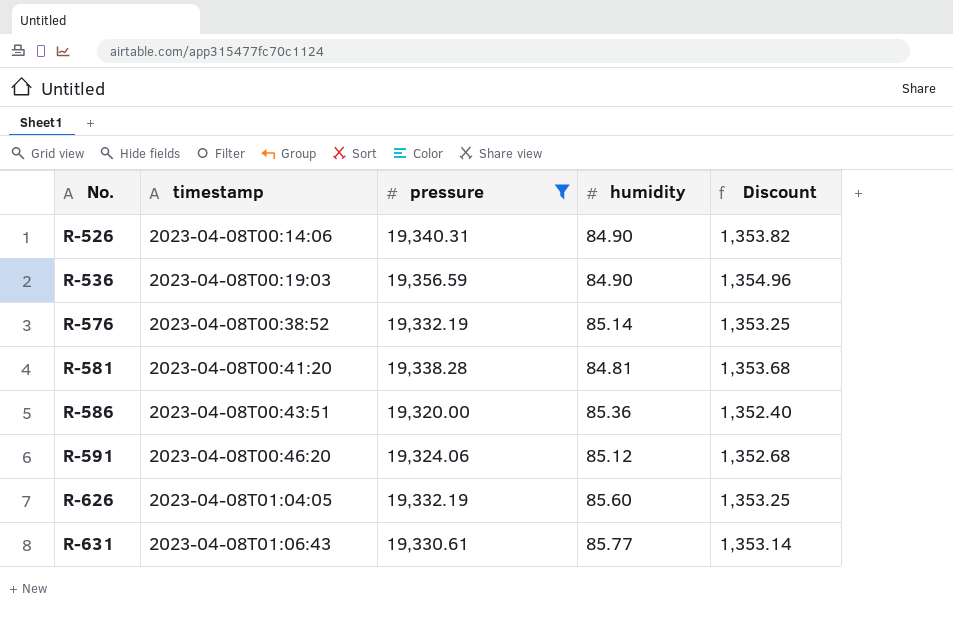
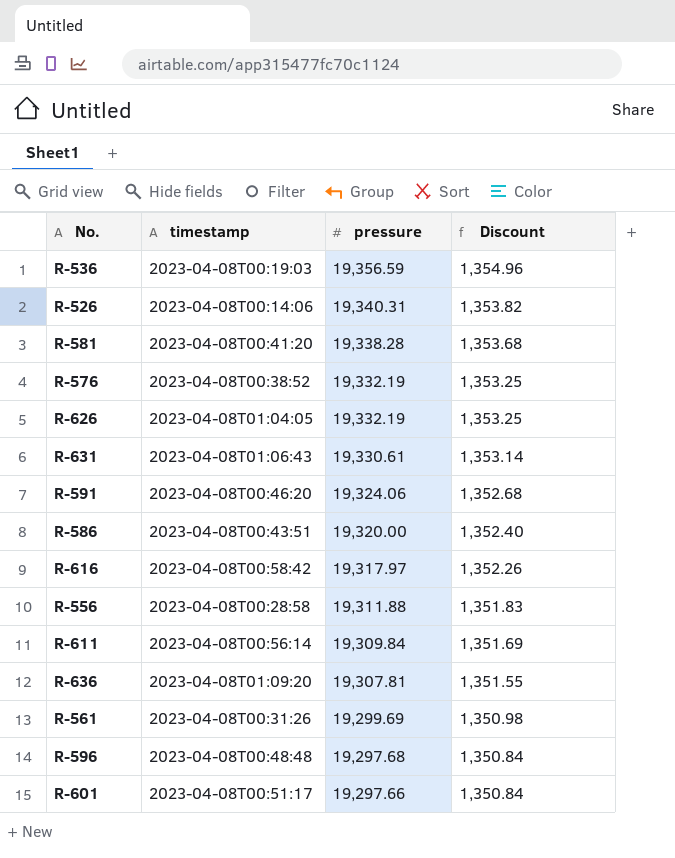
filter: pressure >= 19,320.00 -> none
row order: No. ascending -> pressure descending
column humidity | position: 4 -> none

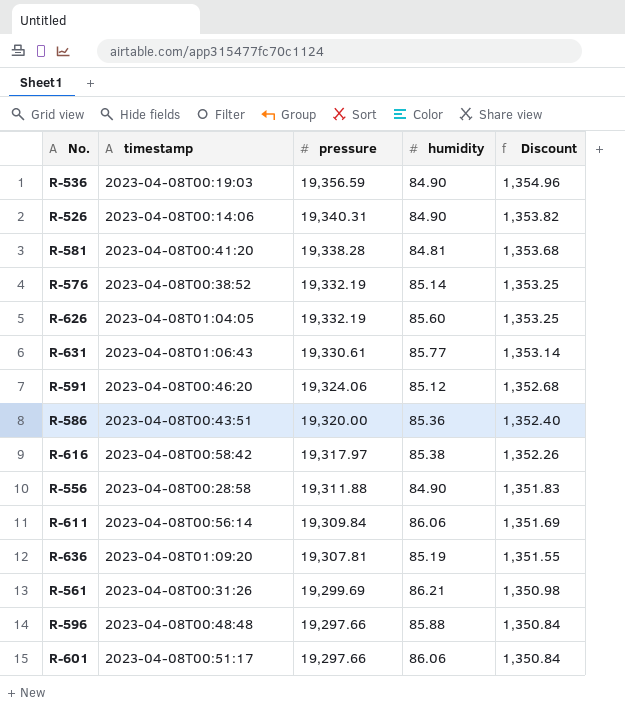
column humidity | position: none -> 4
R-596 | pressure: 19,297.68 -> 19,297.66

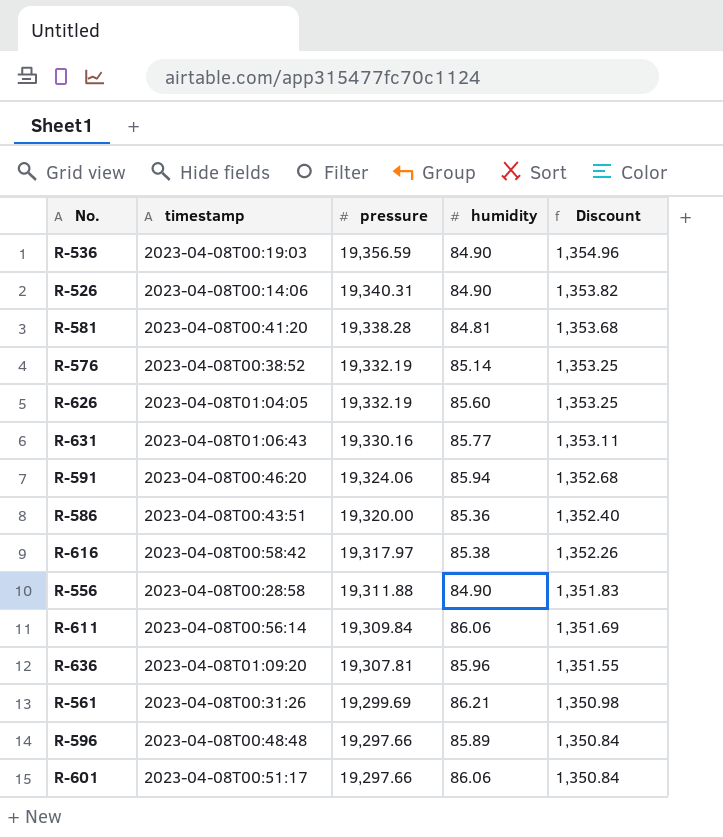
R-631 | pressure: 19,330.61 -> 19,330.16
R-631 | Discount: 1,353.14 -> 1,353.11
R-591 | humidity: 85.12 -> 85.94
R-636 | humidity: 85.19 -> 85.96
R-596 | humidity: 85.88 -> 85.89

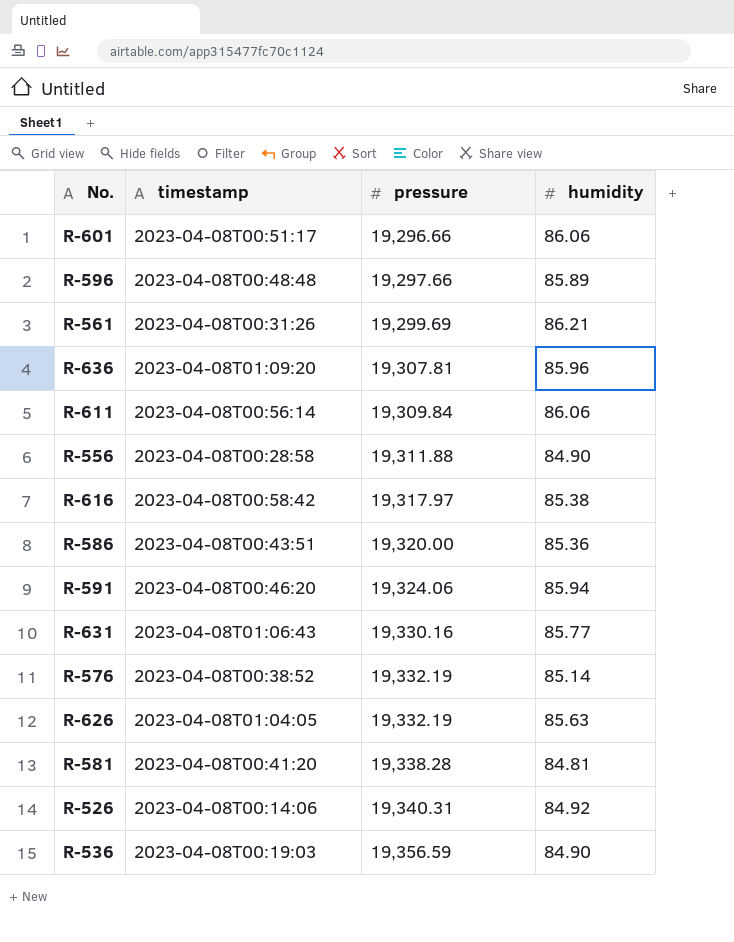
row order: pressure descending -> pressure ascending
column Discount | formula: [pressure] * 0.07 -> none
R-601 | pressure: 19,297.66 -> 19,296.66
R-626 | humidity: 85.60 -> 85.63
R-526 | humidity: 84.90 -> 84.92

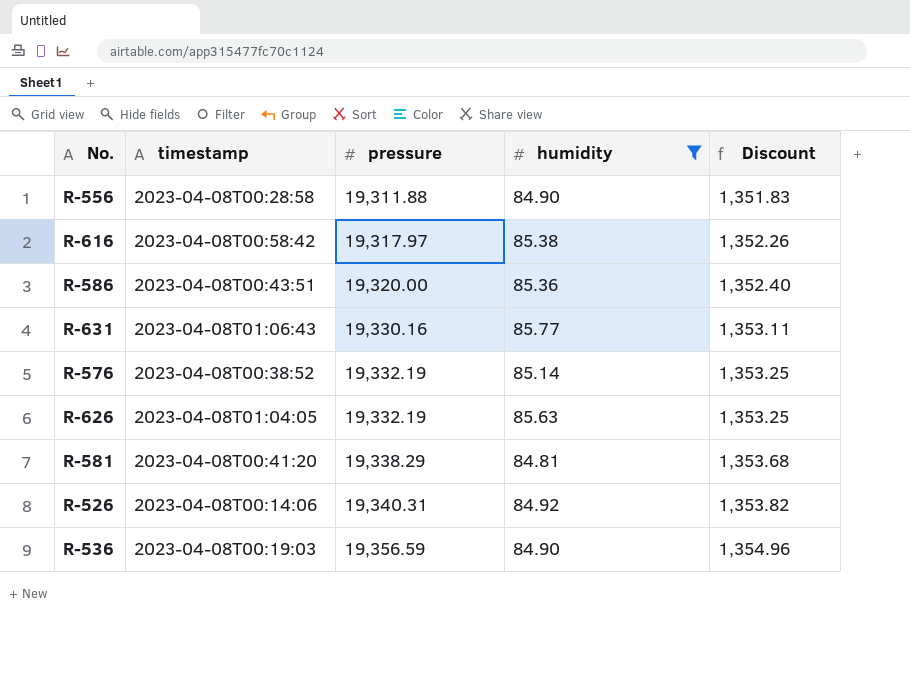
filter: none -> humidity <= 85.77
column Discount | formula: none -> [pressure] * 0.07
R-581 | pressure: 19,338.28 -> 19,338.29

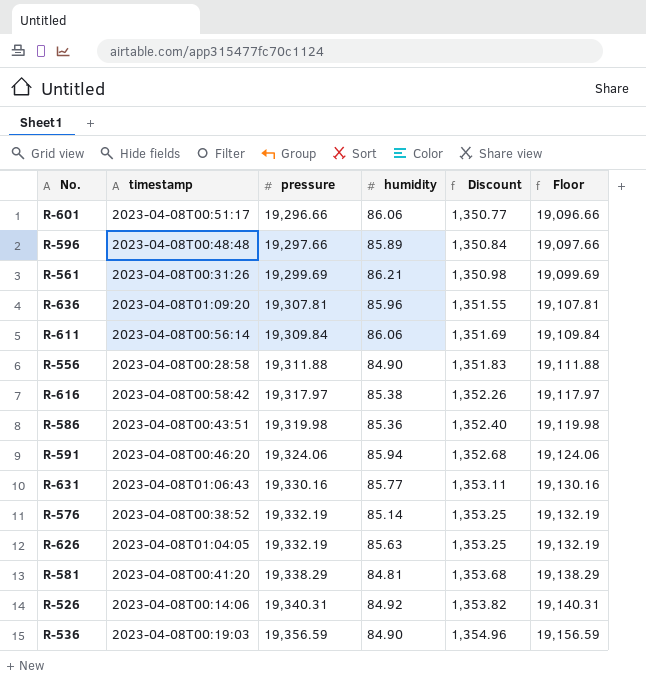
filter: humidity <= 85.77 -> none
column Floor | formula: none -> [pressure] - 200
R-586 | pressure: 19,320.00 -> 19,319.98

